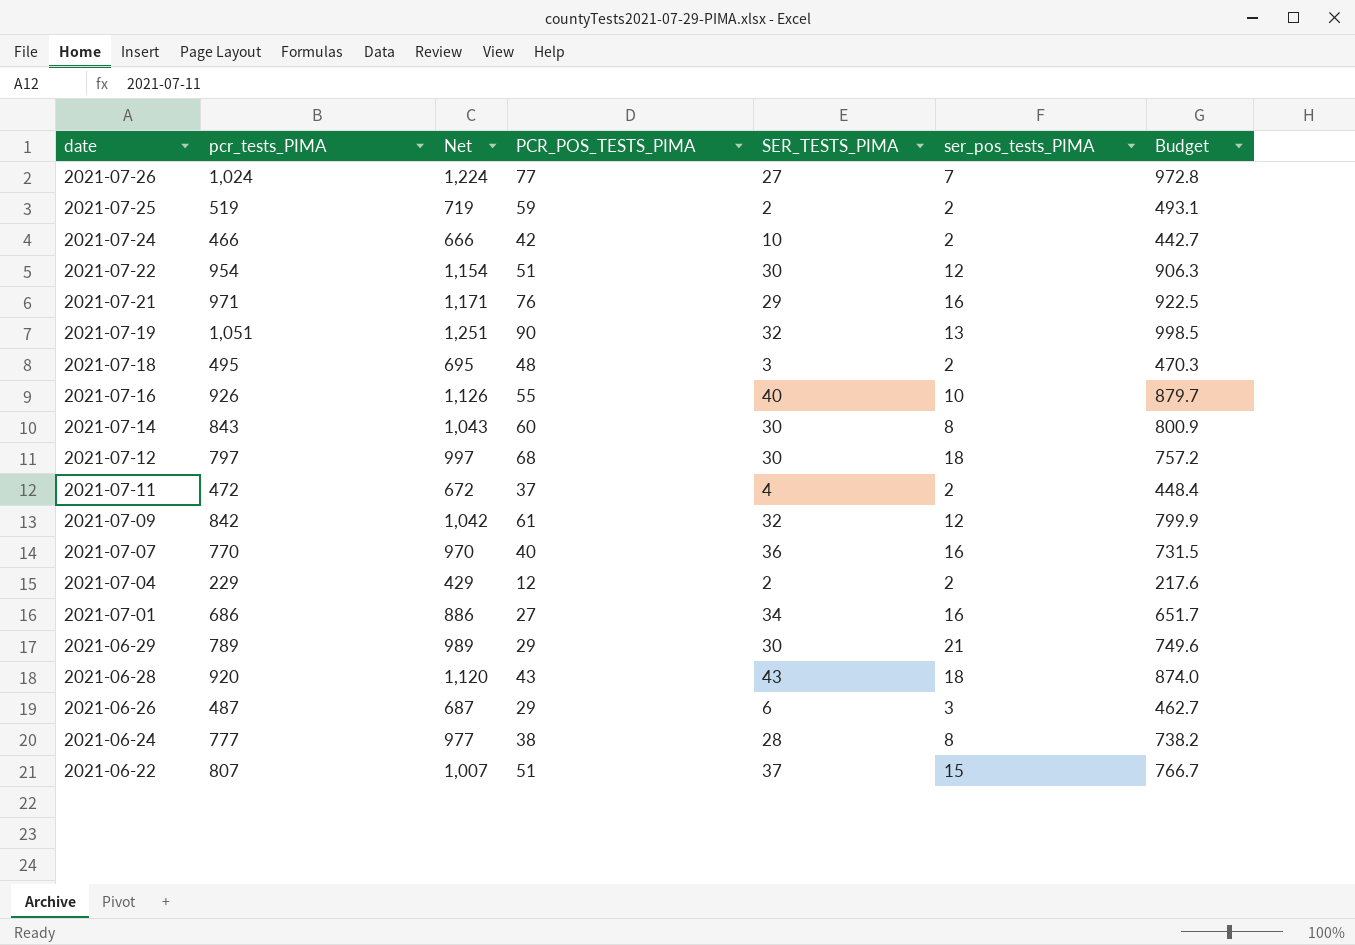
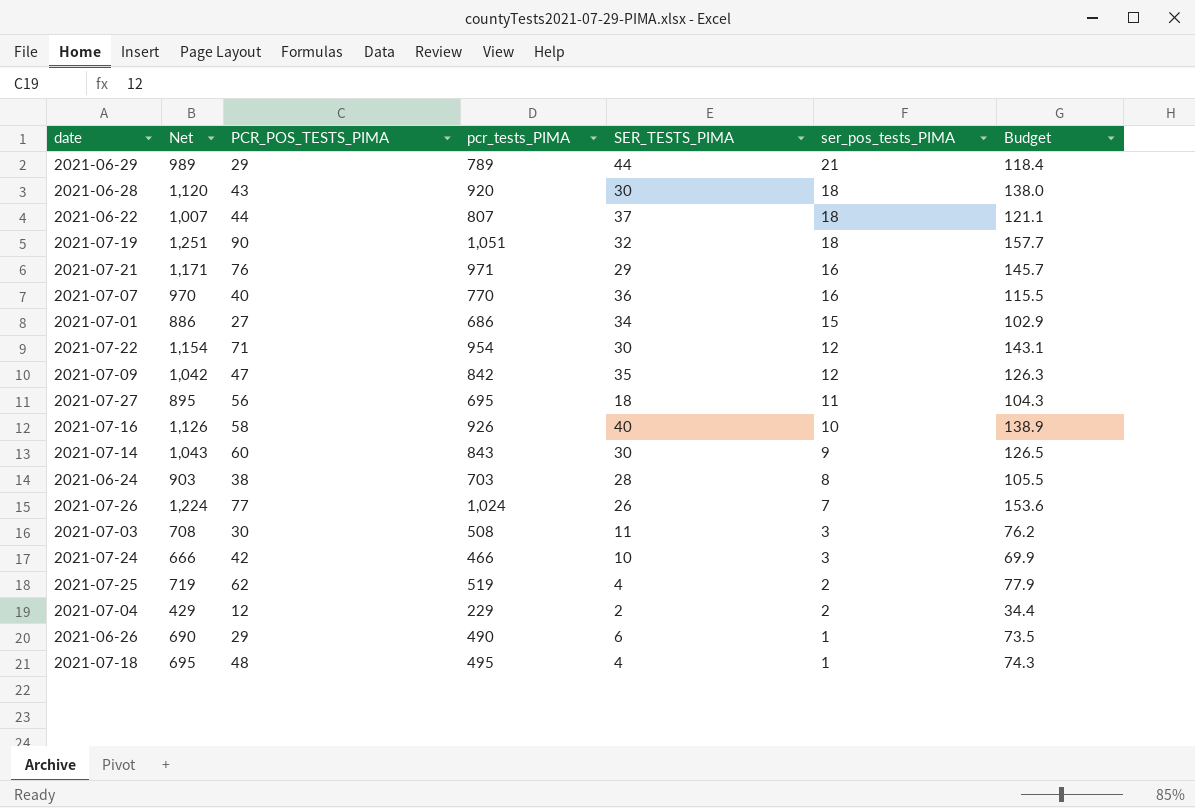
row order: date descending -> ser_pos_tests_PIMA descending
column pcr_tests_PIMA | position: 2 -> 4
column Budget | formula: [pcr_tests_PIMA] * 0.95 -> [pcr_tests_PIMA] * 0.15
row 2021-07-12: 797 | 997 | 68 | 30 | 18 | 757.2 -> none
row 2021-07-11: 472 | 672 | 37 | 4 | 2 | 448.4 -> none
2021-06-29 | SER_TESTS_PIMA: 30 -> 44
2021-06-28 | SER_TESTS_PIMA: 43 -> 30
2021-06-22 | PCR_POS_TESTS_PIMA: 51 -> 44
2021-06-22 | ser_pos_tests_PIMA: 15 -> 18
2021-07-19 | ser_pos_tests_PIMA: 13 -> 18
2021-07-01 | ser_pos_tests_PIMA: 16 -> 15
2021-07-22 | PCR_POS_TESTS_PIMA: 51 -> 71
2021-07-09 | PCR_POS_TESTS_PIMA: 61 -> 47
2021-07-09 | SER_TESTS_PIMA: 32 -> 35
row 2021-07-27: none -> 895 | 56 | 695 | 18 | 11 | 104.3
2021-07-16 | PCR_POS_TESTS_PIMA: 55 -> 58
2021-07-14 | ser_pos_tests_PIMA: 8 -> 9
2021-06-24 | Net: 977 -> 903
2021-06-24 | pcr_tests_PIMA: 777 -> 703
2021-07-26 | SER_TESTS_PIMA: 27 -> 26
row 2021-07-03: none -> 708 | 30 | 508 | 11 | 3 | 76.2
2021-07-24 | ser_pos_tests_PIMA: 2 -> 3
2021-07-25 | PCR_POS_TESTS_PIMA: 59 -> 62
2021-07-25 | SER_TESTS_PIMA: 2 -> 4
2021-06-26 | Net: 687 -> 690
2021-06-26 | pcr_tests_PIMA: 487 -> 490
2021-06-26 | ser_pos_tests_PIMA: 3 -> 1
2021-07-18 | SER_TESTS_PIMA: 3 -> 4
2021-07-18 | ser_pos_tests_PIMA: 2 -> 1

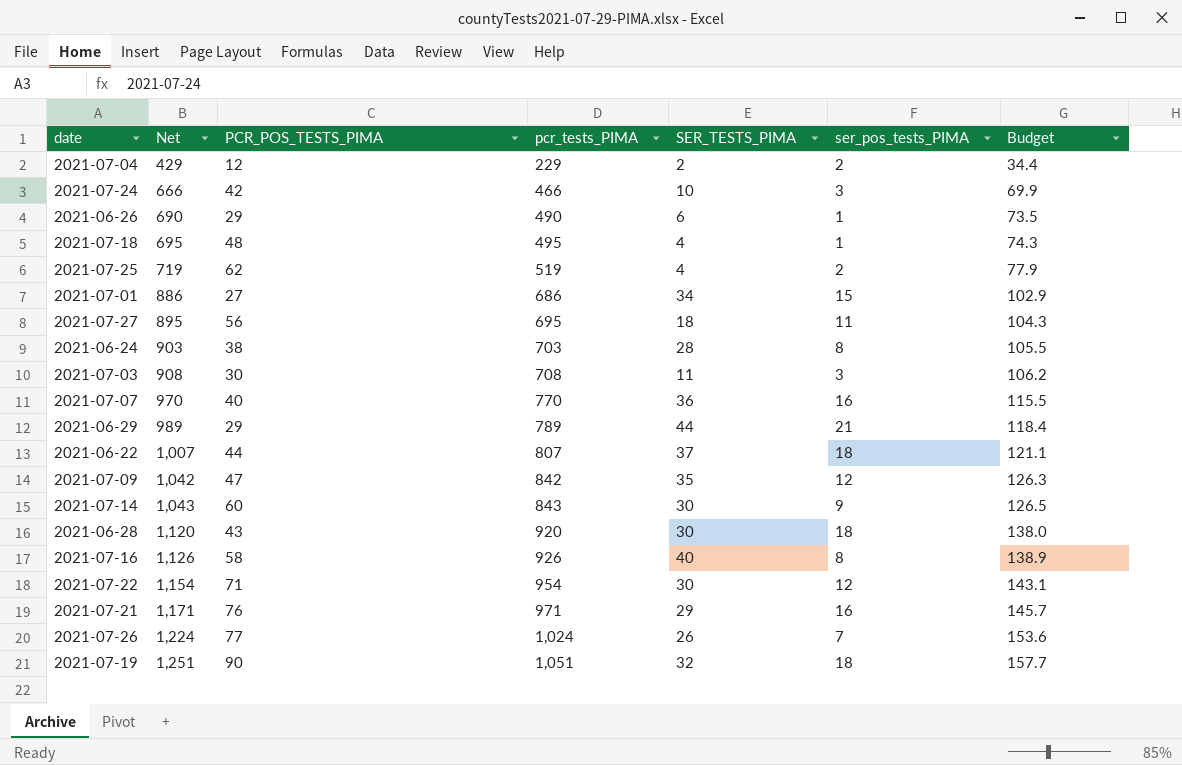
row order: ser_pos_tests_PIMA descending -> Net ascending
2021-07-03 | Net: 708 -> 908
2021-07-03 | pcr_tests_PIMA: 508 -> 708
2021-07-03 | Budget: 76.2 -> 106.2
2021-07-16 | ser_pos_tests_PIMA: 10 -> 8

